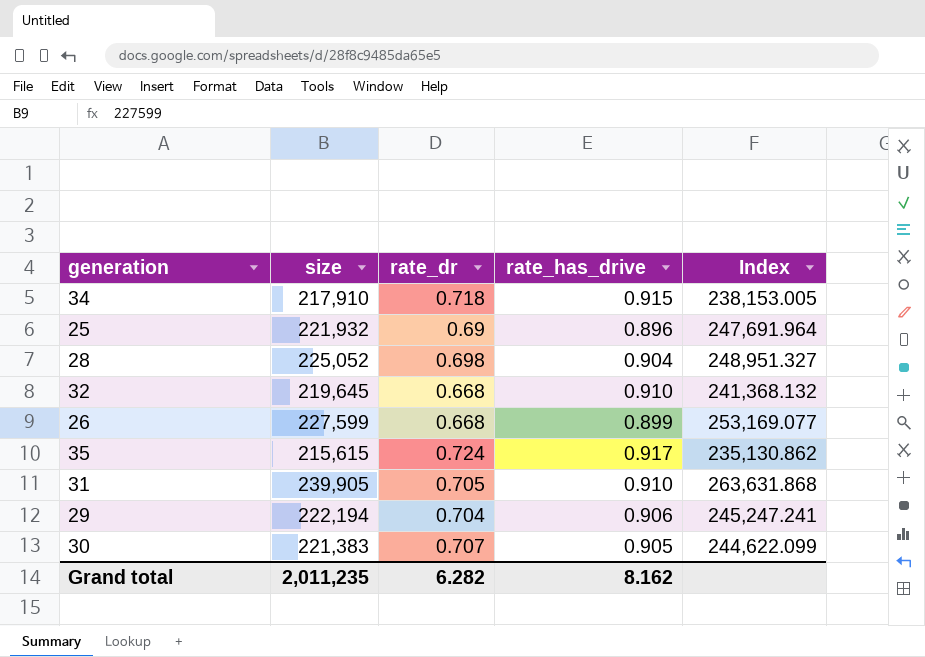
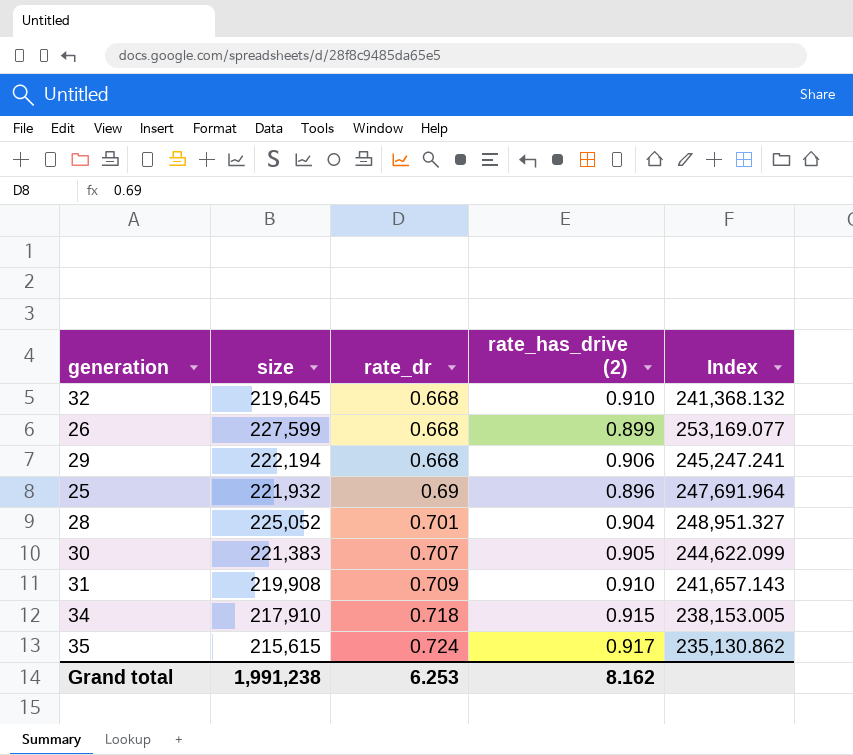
row order: none -> rate_dr ascending
column name: rate_has_drive -> rate_has_drive (2)
29 | rate_dr: 0.704 -> 0.668
28 | rate_dr: 0.698 -> 0.701
31 | size: 239,905 -> 219,908
31 | rate_dr: 0.705 -> 0.709
31 | Index: 263,631.868 -> 241,657.143
Grand total | size: 2,011,235 -> 1,991,238
Grand total | rate_dr: 6.282 -> 6.253

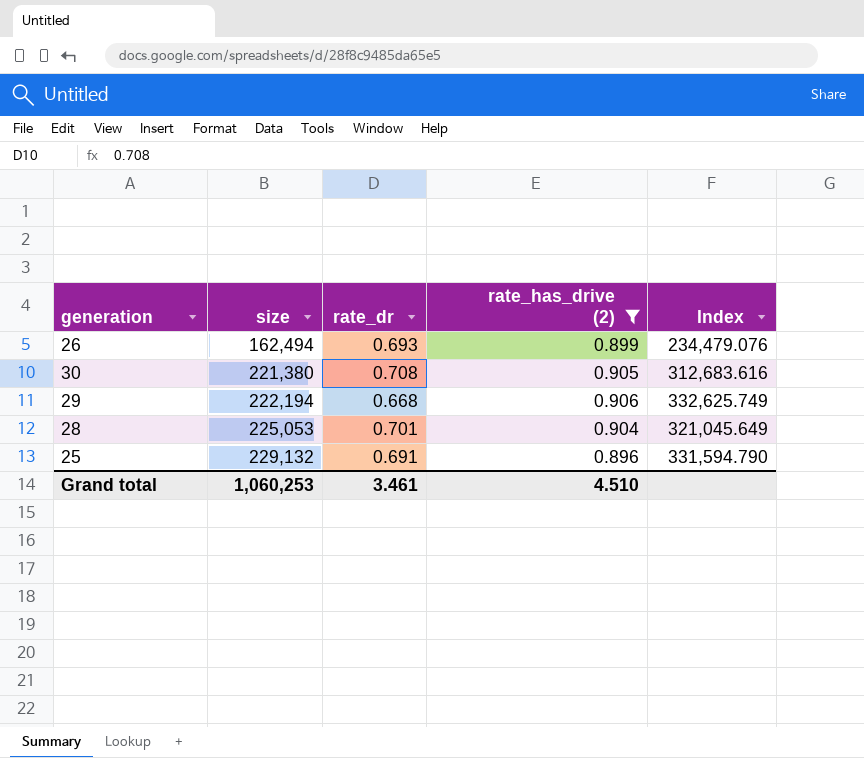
filter: none -> rate_has_drive (2) <= 0.906
row order: rate_dr ascending -> size ascending
column Index | formula: [size] / [rate_has_drive (2)] -> [size] / [rate_dr]
26 | size: 227,599 -> 162,494
26 | rate_dr: 0.668 -> 0.693
30 | size: 221,383 -> 221,380
30 | rate_dr: 0.707 -> 0.708
28 | size: 225,052 -> 225,053
25 | size: 221,932 -> 229,132
25 | rate_dr: 0.69 -> 0.691
Grand total | size: 1,991,238 -> 1,060,253
Grand total | rate_dr: 6.253 -> 3.461
Grand total | rate_has_drive (2): 8.162 -> 4.510

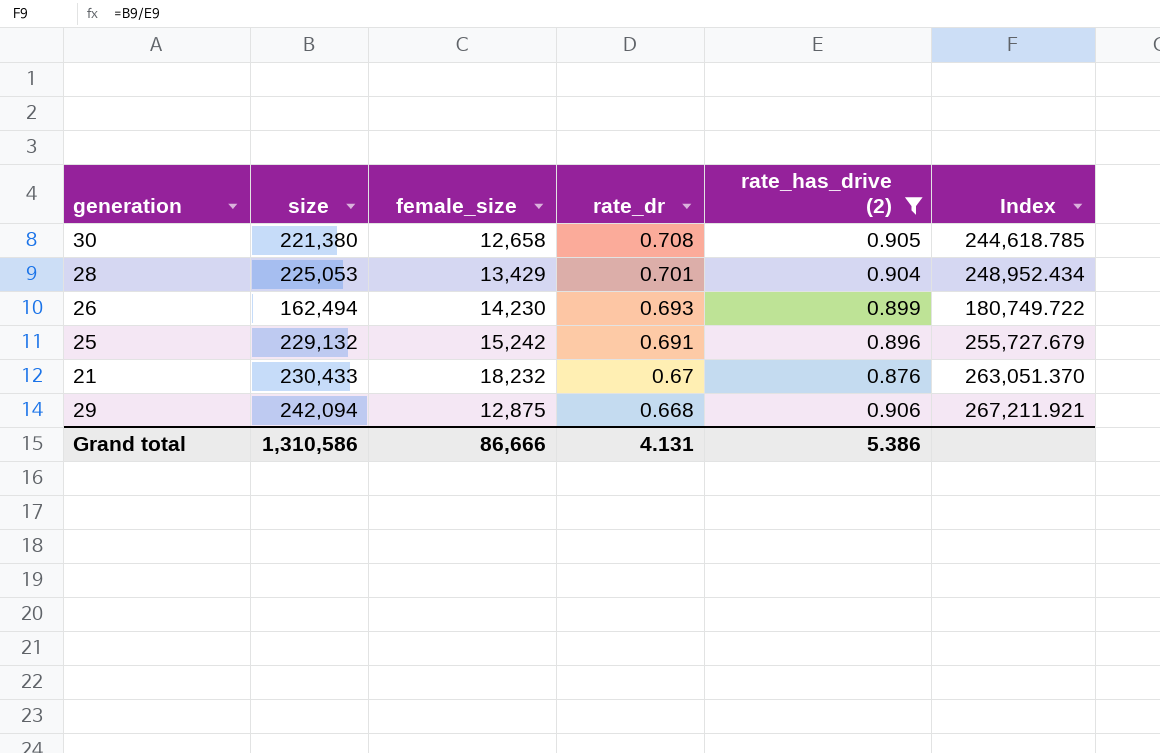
row order: size ascending -> rate_dr descending
column female_size | position: none -> 3
column Index | formula: [size] / [rate_dr] -> [size] / [rate_has_drive (2)]
row 21: none -> 230,433 | 18,232 | 0.67 | 0.876 | 263,051.370
29 | size: 222,194 -> 242,094
Grand total | size: 1,060,253 -> 1,310,586
Grand total | rate_dr: 3.461 -> 4.131
Grand total | rate_has_drive (2): 4.510 -> 5.386

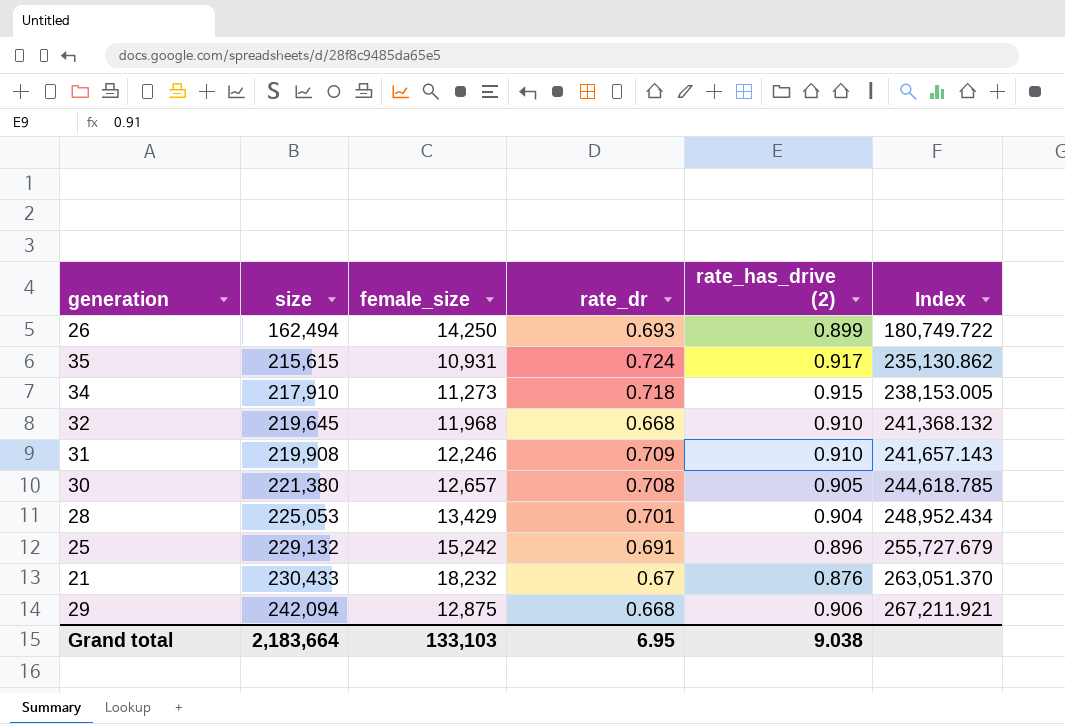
filter: rate_has_drive (2) <= 0.906 -> none
row order: rate_dr descending -> size ascending
26 | female_size: 14,230 -> 14,250
30 | female_size: 12,658 -> 12,657
Grand total | size: 1,310,586 -> 2,183,664
Grand total | female_size: 86,666 -> 133,103
Grand total | rate_dr: 4.131 -> 6.95
Grand total | rate_has_drive (2): 5.386 -> 9.038

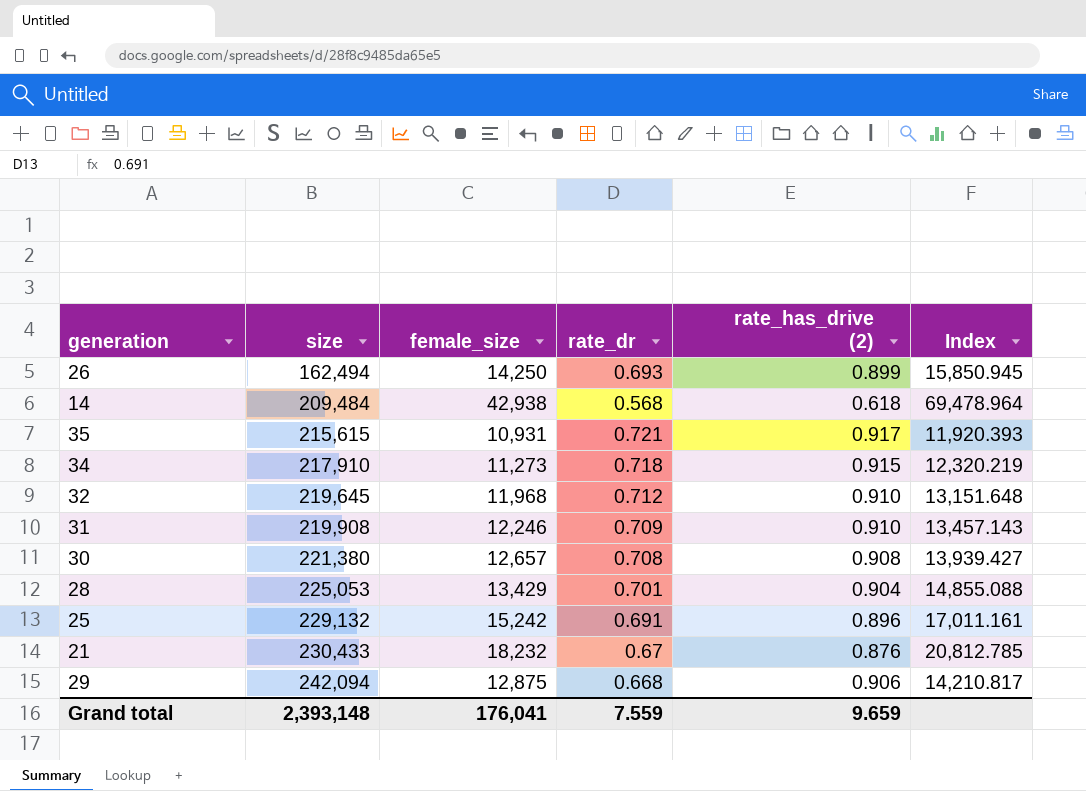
column Index | formula: [size] / [rate_has_drive (2)] -> [female_size] / [rate_has_drive (2)]
row 14: none -> 209,484 | 42,938 | 0.568 | 0.618 | 69,478.964
35 | rate_dr: 0.724 -> 0.721
32 | rate_dr: 0.668 -> 0.712
30 | rate_has_drive (2): 0.905 -> 0.908
Grand total | size: 2,183,664 -> 2,393,148
Grand total | female_size: 133,103 -> 176,041
Grand total | rate_dr: 6.95 -> 7.559
Grand total | rate_has_drive (2): 9.038 -> 9.659

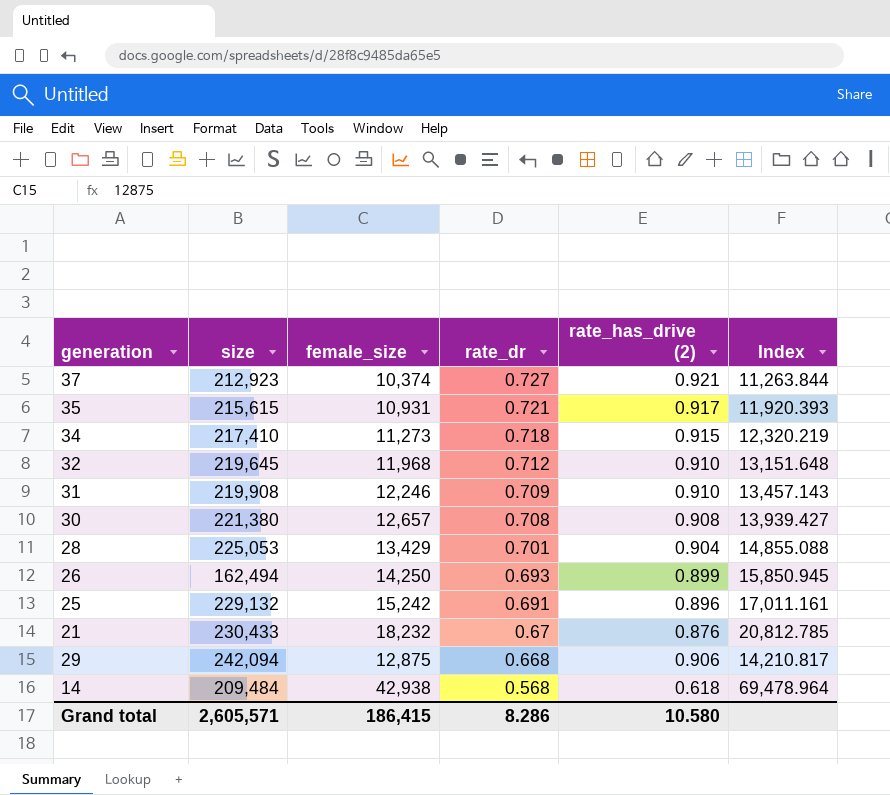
row order: size ascending -> rate_dr descending
row 37: none -> 212,923 | 10,374 | 0.727 | 0.921 | 11,263.844
34 | size: 217,910 -> 217,410
Grand total | size: 2,393,148 -> 2,605,571
Grand total | female_size: 176,041 -> 186,415
Grand total | rate_dr: 7.559 -> 8.286
Grand total | rate_has_drive (2): 9.659 -> 10.580

